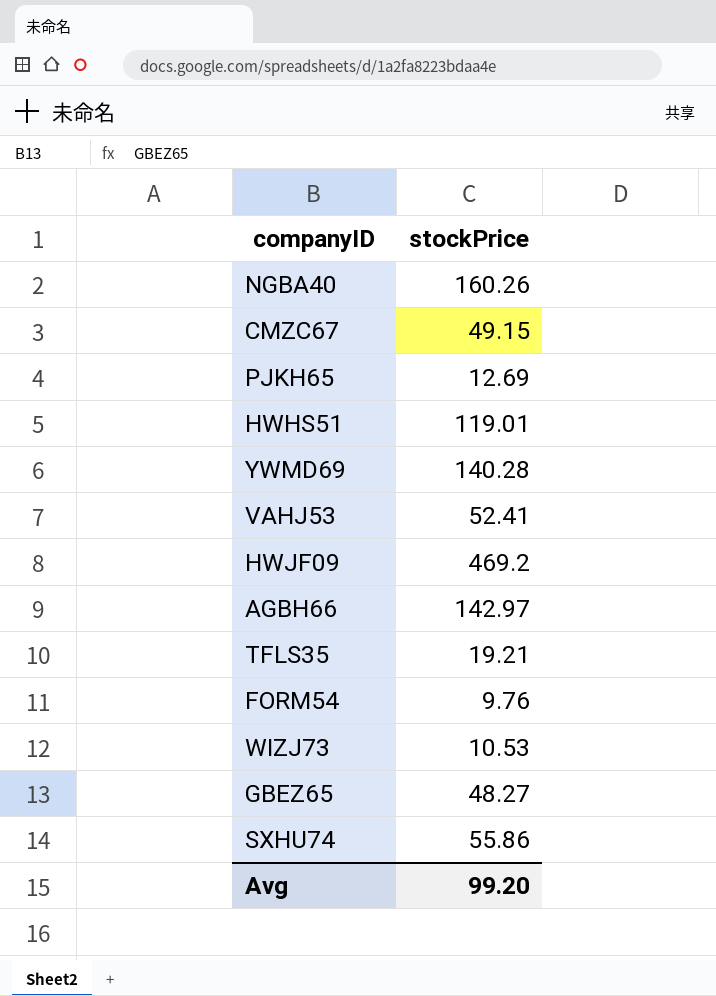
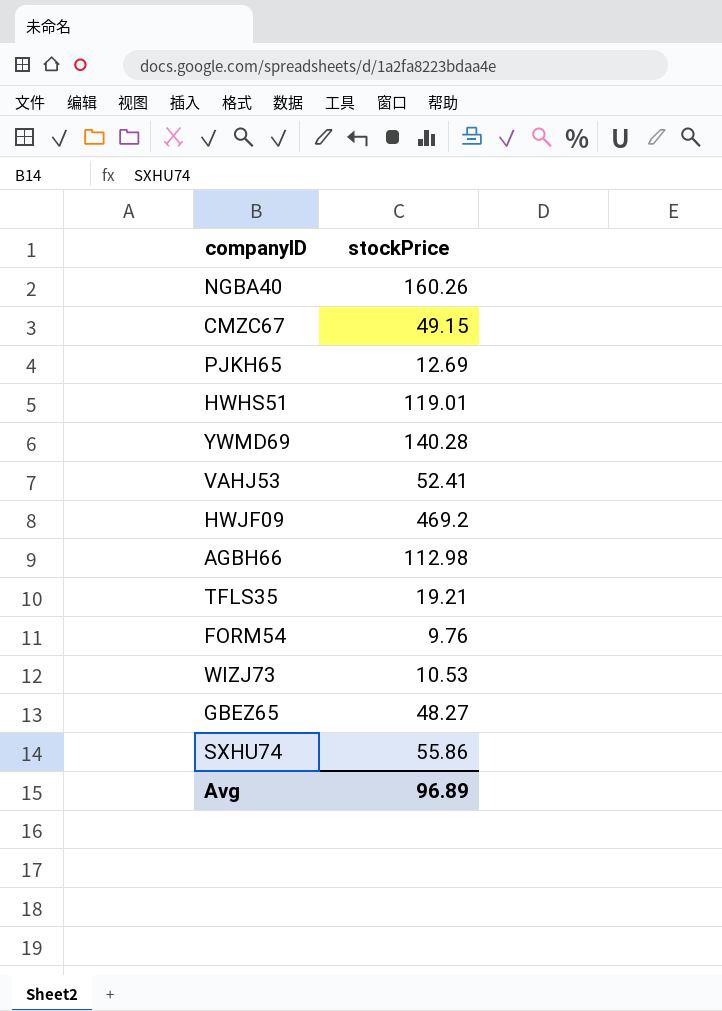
AGBH66 | stockPrice: 142.97 -> 112.98
Avg | stockPrice: 99.20 -> 96.89

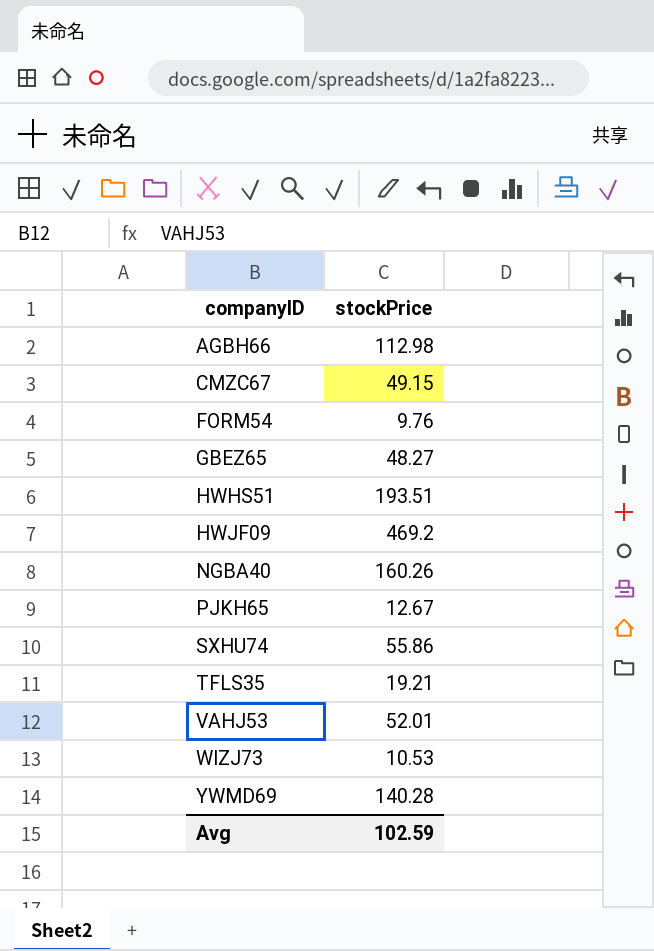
row order: none -> companyID ascending
HWHS51 | stockPrice: 119.01 -> 193.51
PJKH65 | stockPrice: 12.69 -> 12.67
VAHJ53 | stockPrice: 52.41 -> 52.01
Avg | stockPrice: 96.89 -> 102.59

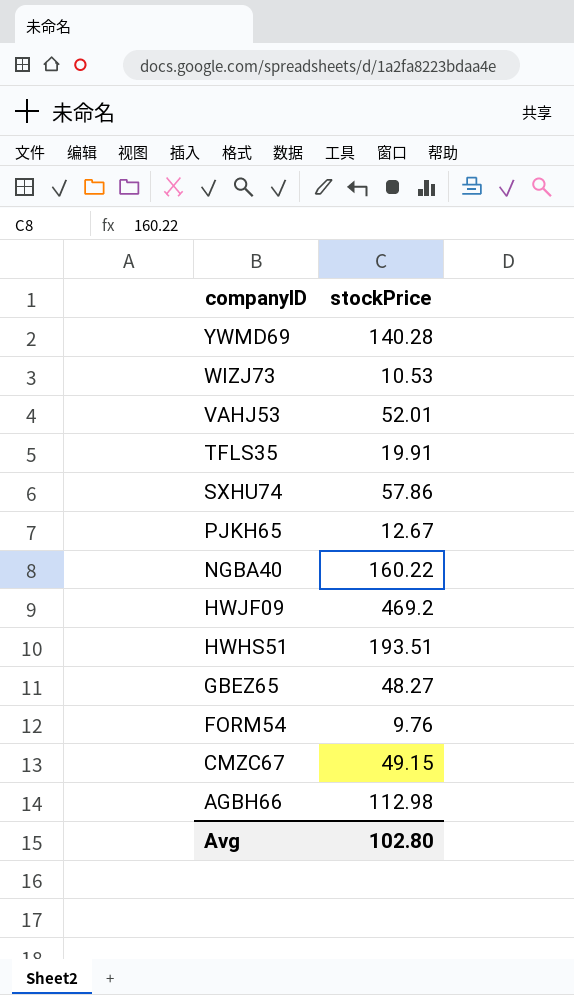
row order: companyID ascending -> companyID descending
TFLS35 | stockPrice: 19.21 -> 19.91
SXHU74 | stockPrice: 55.86 -> 57.86
NGBA40 | stockPrice: 160.26 -> 160.22
Avg | stockPrice: 102.59 -> 102.80

